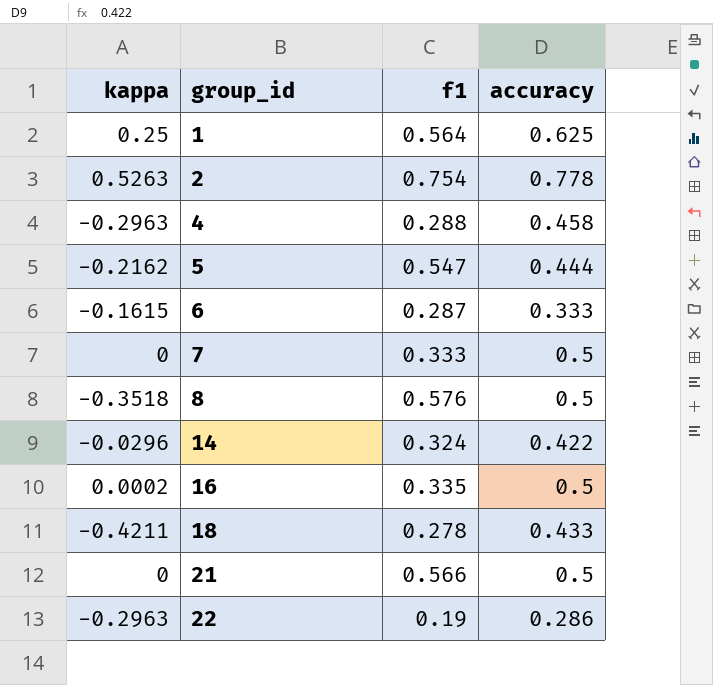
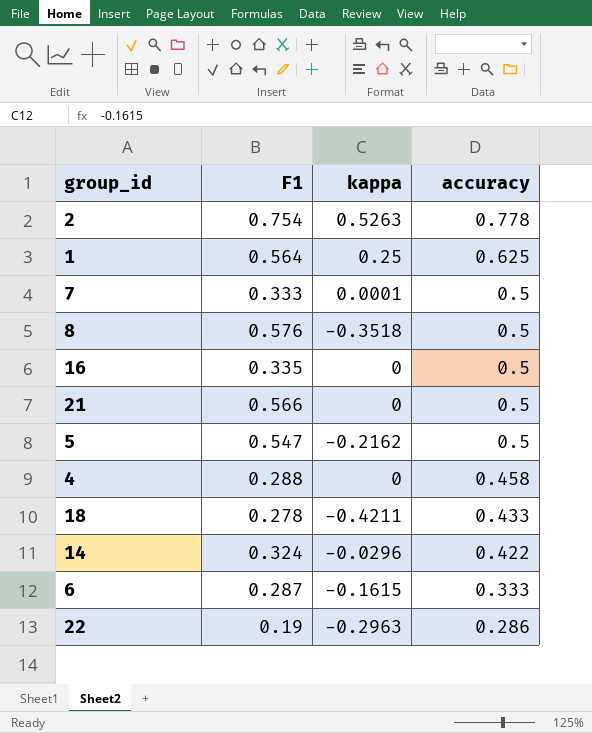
row order: group_id ascending -> accuracy descending
column name: f1 -> F1
column kappa | position: 1 -> 3
7 | kappa: 0 -> 0.0001
16 | kappa: 0.0002 -> 0
5 | accuracy: 0.444 -> 0.5
4 | kappa: -0.2963 -> 0

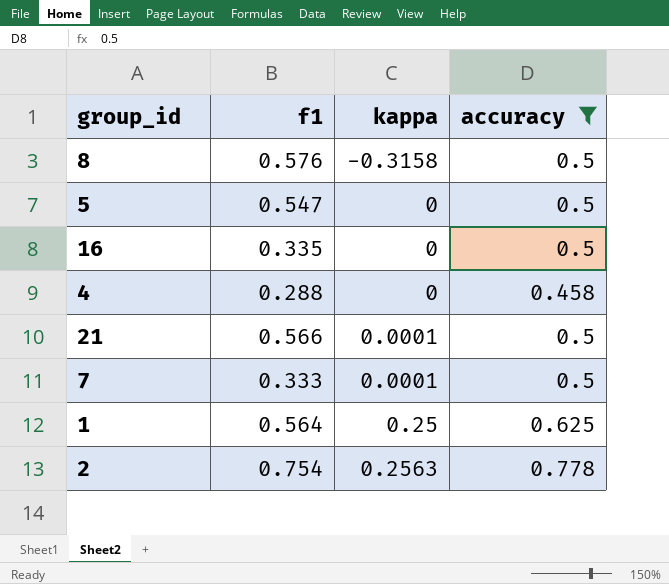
filter: none -> accuracy >= 0.458
row order: accuracy descending -> kappa ascending
column name: F1 -> f1
8 | kappa: -0.3518 -> -0.3158
5 | kappa: -0.2162 -> 0
21 | kappa: 0 -> 0.0001
2 | kappa: 0.5263 -> 0.2563

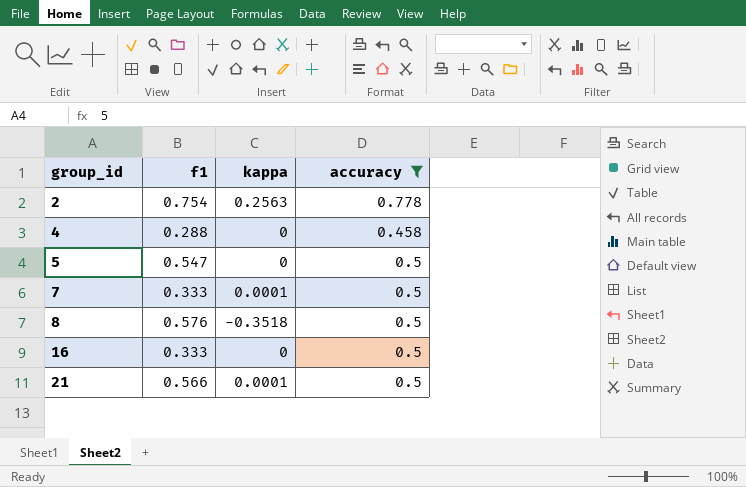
row order: kappa ascending -> group_id ascending
row 1: 0.564 | 0.25 | 0.625 -> none
8 | kappa: -0.3158 -> -0.3518
16 | f1: 0.335 -> 0.333

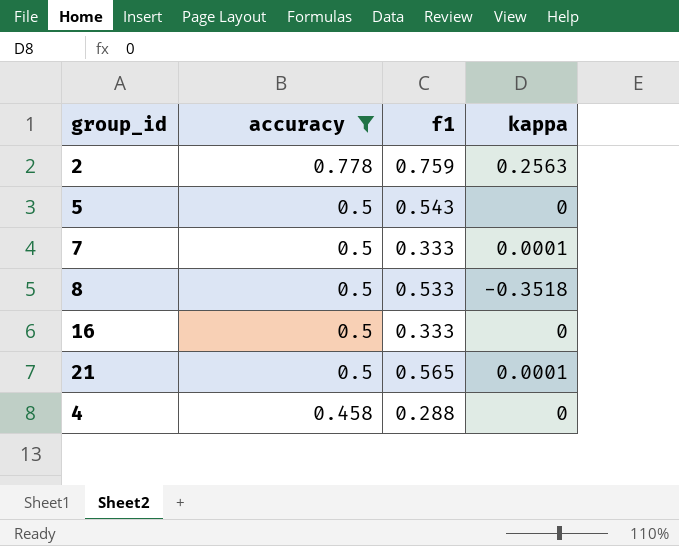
row order: group_id ascending -> accuracy descending
column accuracy | position: 4 -> 2
2 | f1: 0.754 -> 0.759
5 | f1: 0.547 -> 0.543
8 | f1: 0.576 -> 0.533
21 | f1: 0.566 -> 0.565

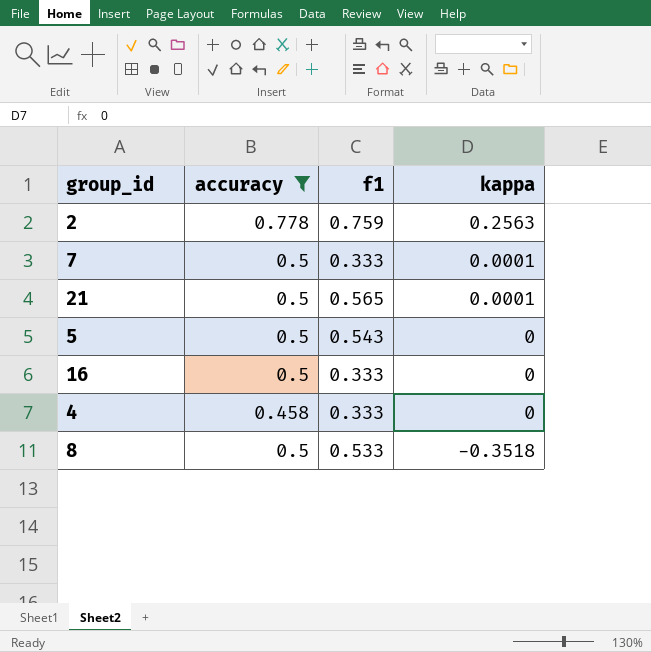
row order: accuracy descending -> kappa descending
4 | f1: 0.288 -> 0.333

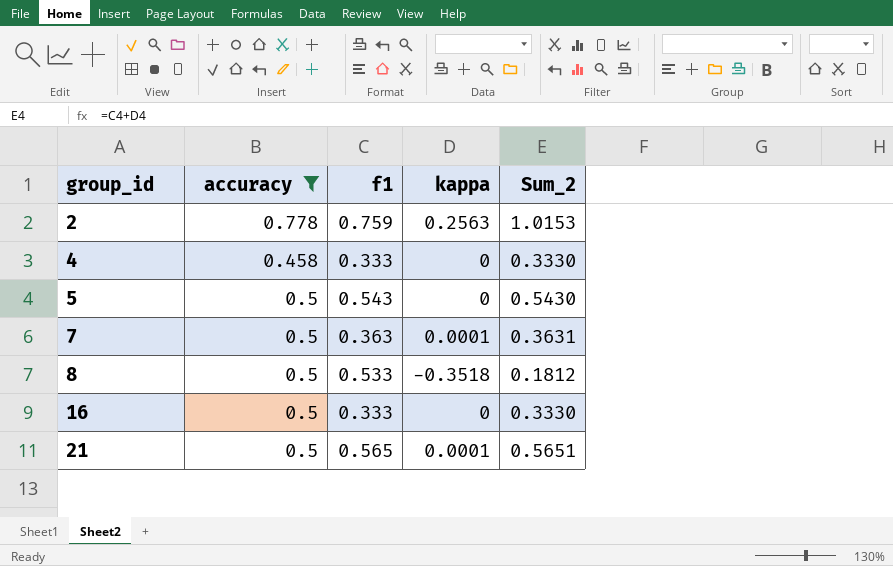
row order: kappa descending -> group_id ascending
column Sum_2 | formula: none -> [f1] + [kappa]
7 | f1: 0.333 -> 0.363

